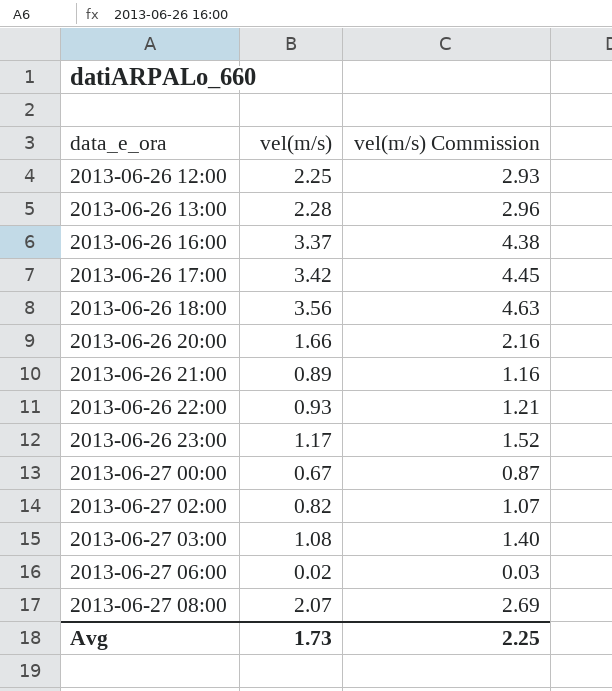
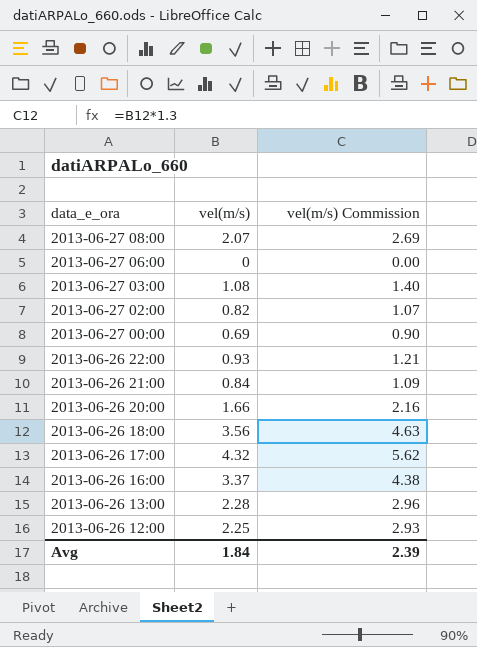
row order: data_e_ora ascending -> data_e_ora descending
row 2013-06-26 23:00: 1.17 | 1.52 -> none
2013-06-27 06:00 | vel(m/s): 0.02 -> 0
2013-06-27 06:00 | vel(m/s) Commission: 0.03 -> 0.00
2013-06-27 00:00 | vel(m/s): 0.67 -> 0.69
2013-06-27 00:00 | vel(m/s) Commission: 0.87 -> 0.90
2013-06-26 21:00 | vel(m/s): 0.89 -> 0.84
2013-06-26 21:00 | vel(m/s) Commission: 1.16 -> 1.09
2013-06-26 17:00 | vel(m/s): 3.42 -> 4.32
2013-06-26 17:00 | vel(m/s) Commission: 4.45 -> 5.62
Avg | vel(m/s): 1.73 -> 1.84
Avg | vel(m/s) Commission: 2.25 -> 2.39

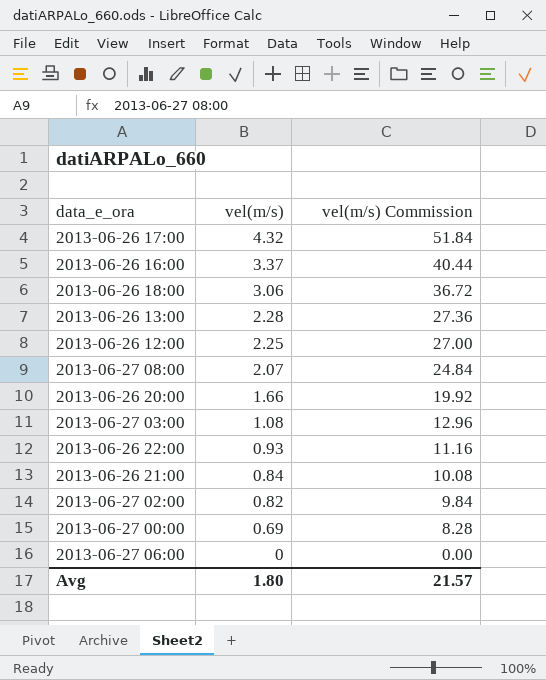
row order: data_e_ora descending -> vel(m/s) descending
column vel(m/s) Commission | formula: [vel(m/s)] * 1.3 -> [vel(m/s)] * 12
2013-06-26 18:00 | vel(m/s): 3.56 -> 3.06
Avg | vel(m/s): 1.84 -> 1.80
Avg | vel(m/s) Commission: 2.39 -> 21.57

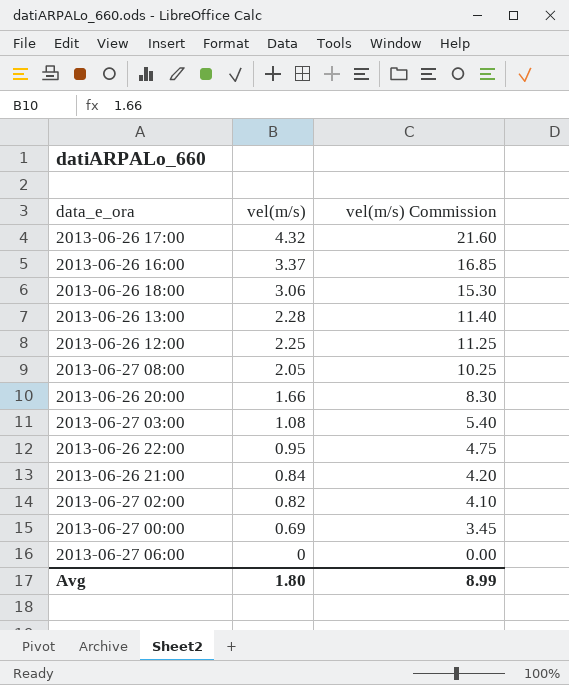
column vel(m/s) Commission | formula: [vel(m/s)] * 12 -> [vel(m/s)] * 5
2013-06-27 08:00 | vel(m/s): 2.07 -> 2.05
2013-06-26 22:00 | vel(m/s): 0.93 -> 0.95
Avg | vel(m/s) Commission: 21.57 -> 8.99

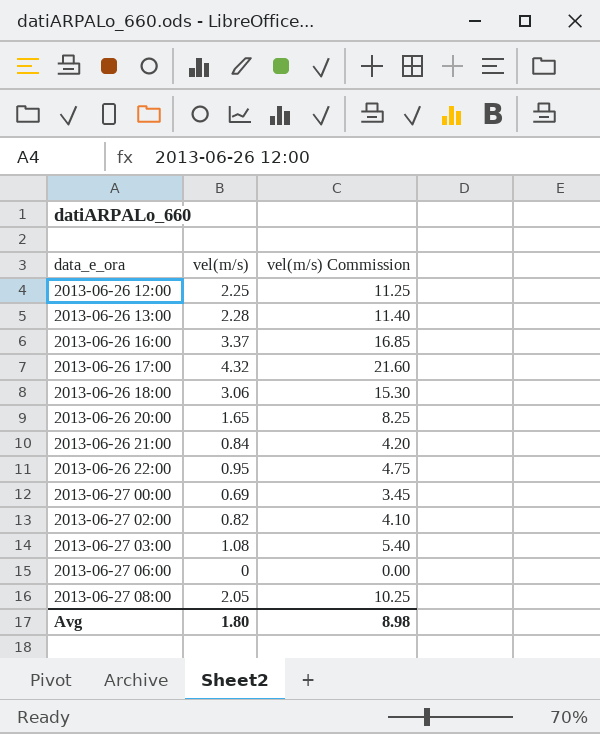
row order: vel(m/s) descending -> data_e_ora ascending
2013-06-26 20:00 | vel(m/s): 1.66 -> 1.65
2013-06-26 20:00 | vel(m/s) Commission: 8.30 -> 8.25
Avg | vel(m/s) Commission: 8.99 -> 8.98

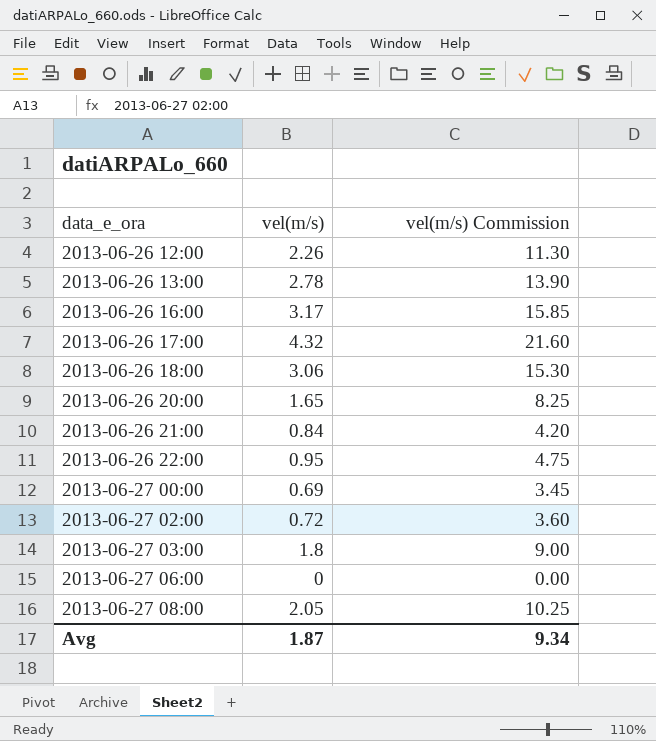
2013-06-26 12:00 | vel(m/s): 2.25 -> 2.26
2013-06-26 12:00 | vel(m/s) Commission: 11.25 -> 11.30
2013-06-26 13:00 | vel(m/s): 2.28 -> 2.78
2013-06-26 13:00 | vel(m/s) Commission: 11.40 -> 13.90
2013-06-26 16:00 | vel(m/s): 3.37 -> 3.17
2013-06-26 16:00 | vel(m/s) Commission: 16.85 -> 15.85
2013-06-27 02:00 | vel(m/s): 0.82 -> 0.72
2013-06-27 02:00 | vel(m/s) Commission: 4.10 -> 3.60
2013-06-27 03:00 | vel(m/s): 1.08 -> 1.8
2013-06-27 03:00 | vel(m/s) Commission: 5.40 -> 9.00
Avg | vel(m/s): 1.80 -> 1.87
Avg | vel(m/s) Commission: 8.98 -> 9.34

